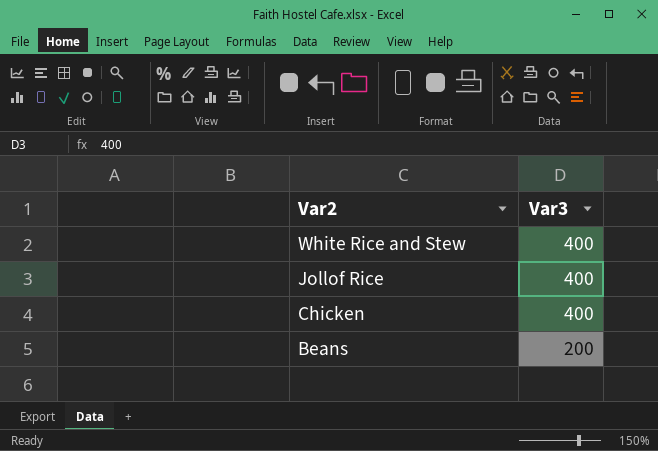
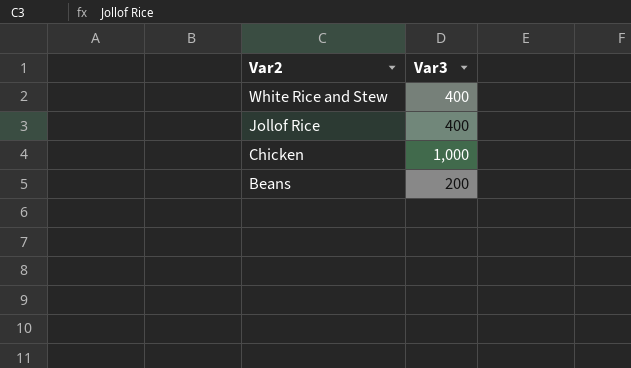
Chicken | Var3: 400 -> 1,000

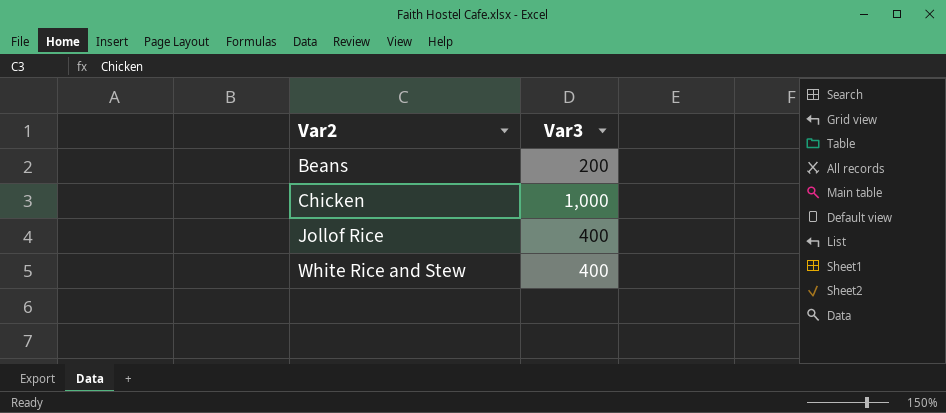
row order: Var2 descending -> Var2 ascending

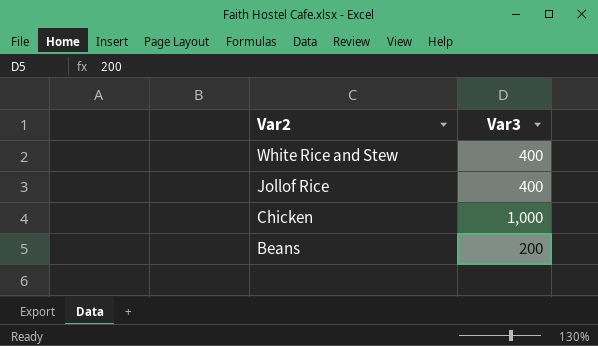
row order: Var2 ascending -> Var2 descending

